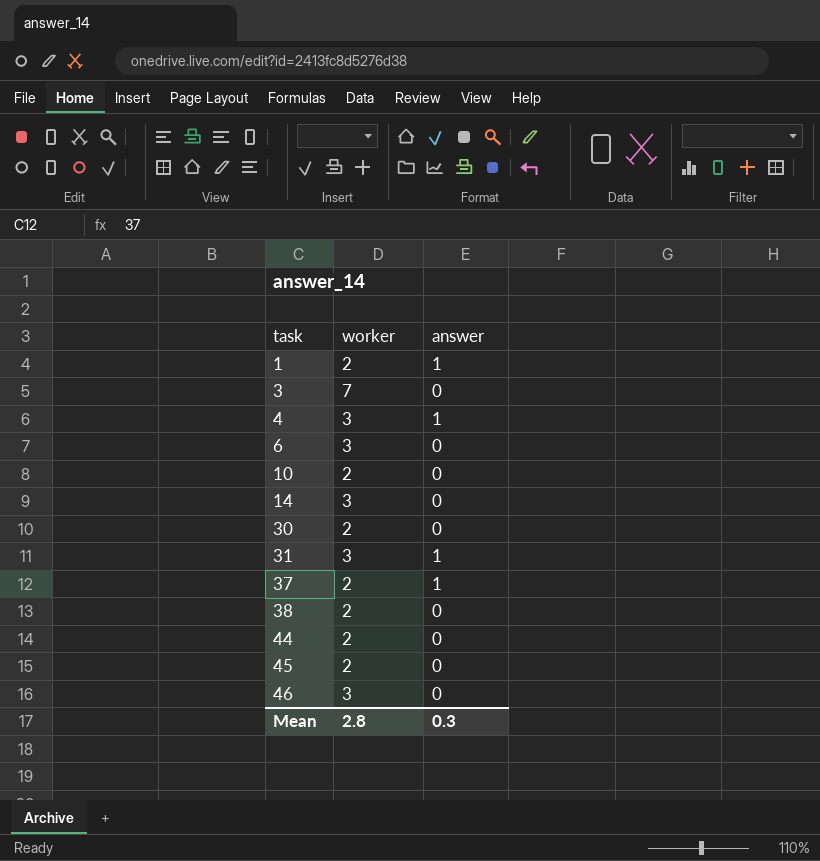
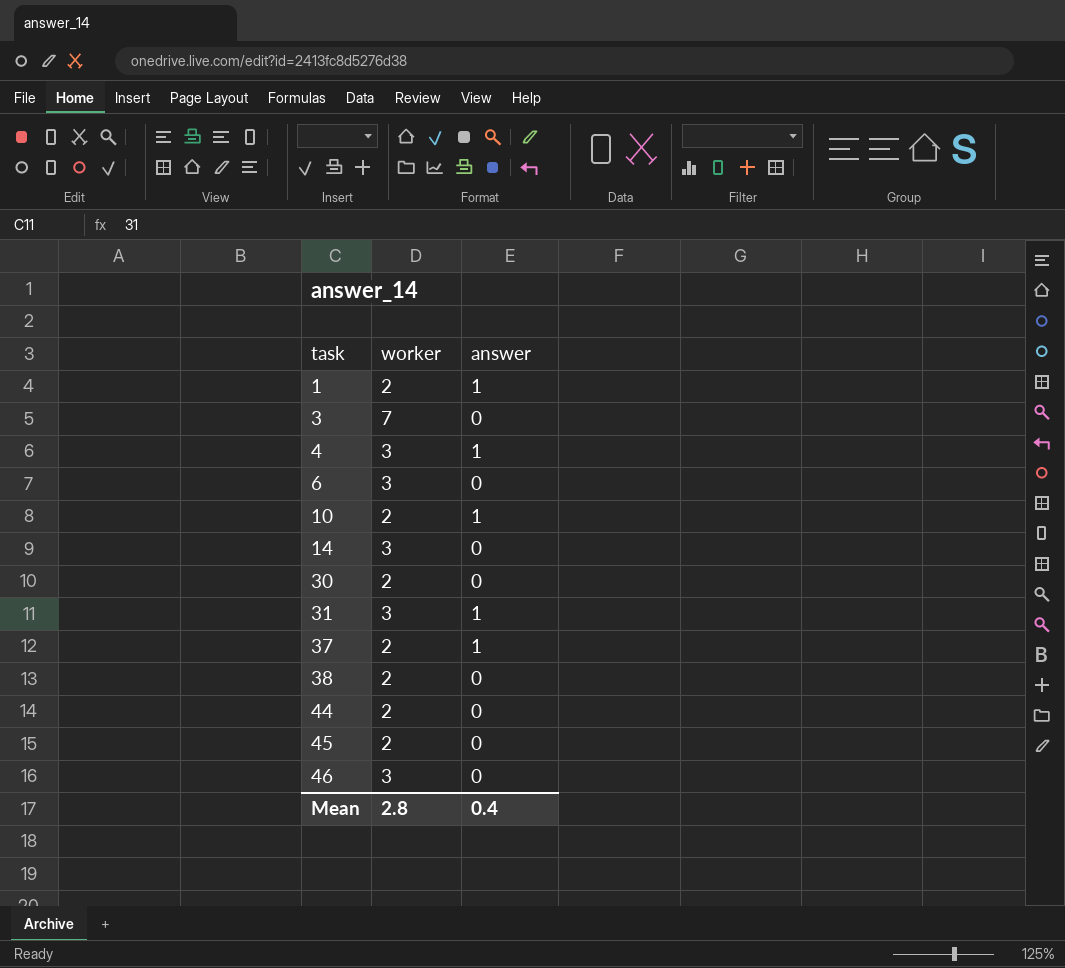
10 | answer: 0 -> 1
Mean | answer: 0.3 -> 0.4

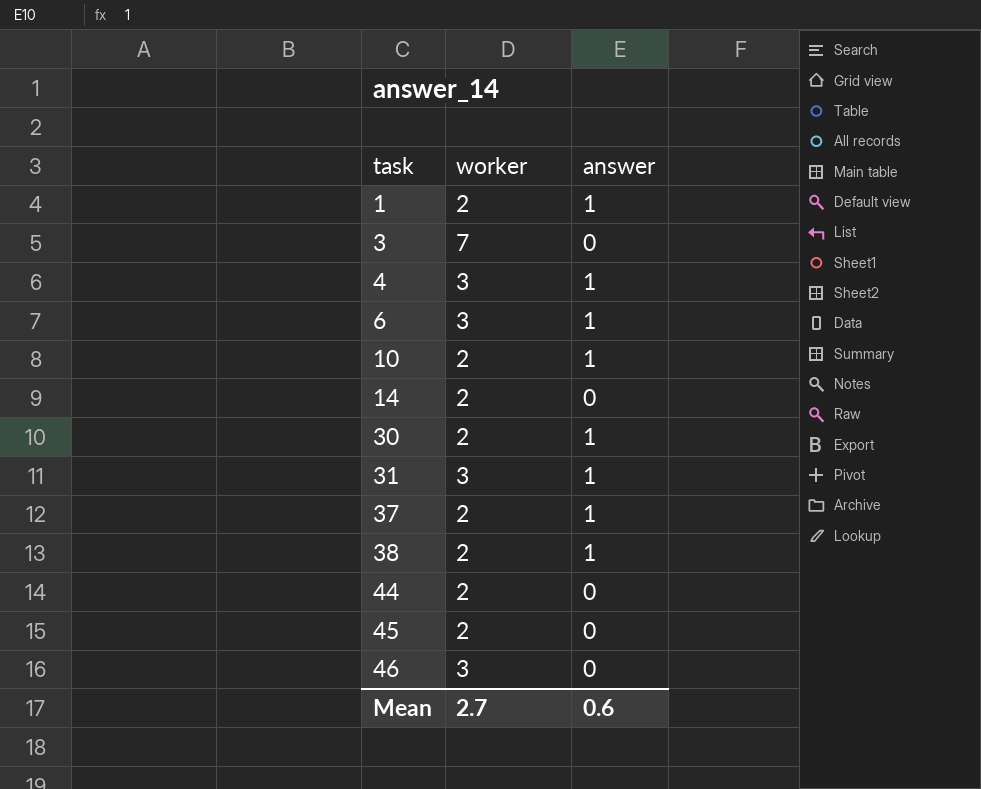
6 | answer: 0 -> 1
14 | worker: 3 -> 2
30 | answer: 0 -> 1
38 | answer: 0 -> 1
Mean | worker: 2.8 -> 2.7
Mean | answer: 0.4 -> 0.6

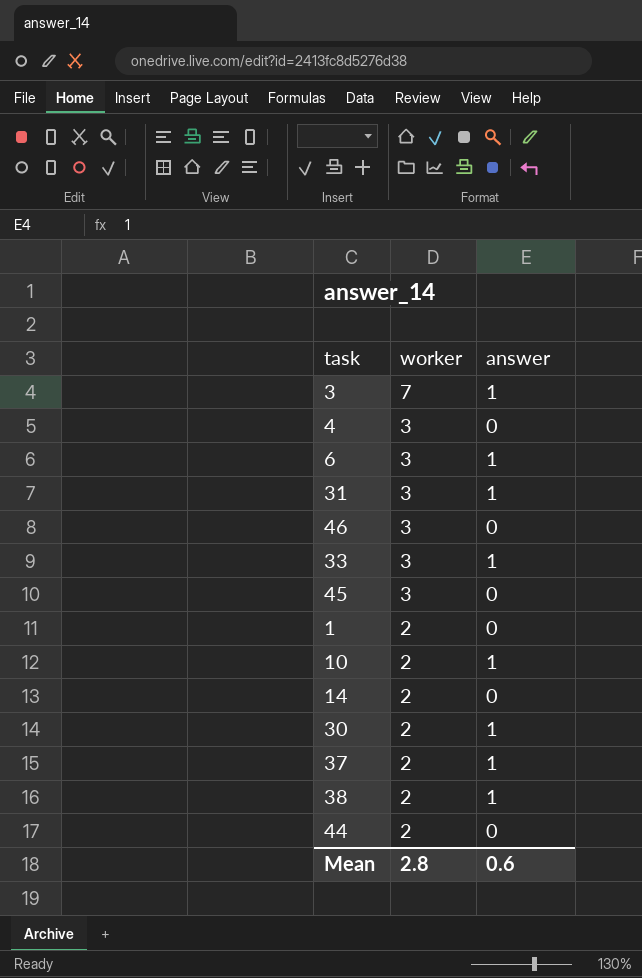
row order: task ascending -> worker descending
3 | answer: 0 -> 1
4 | answer: 1 -> 0
row 33: none -> 3 | 1
45 | worker: 2 -> 3
1 | answer: 1 -> 0
Mean | worker: 2.7 -> 2.8

